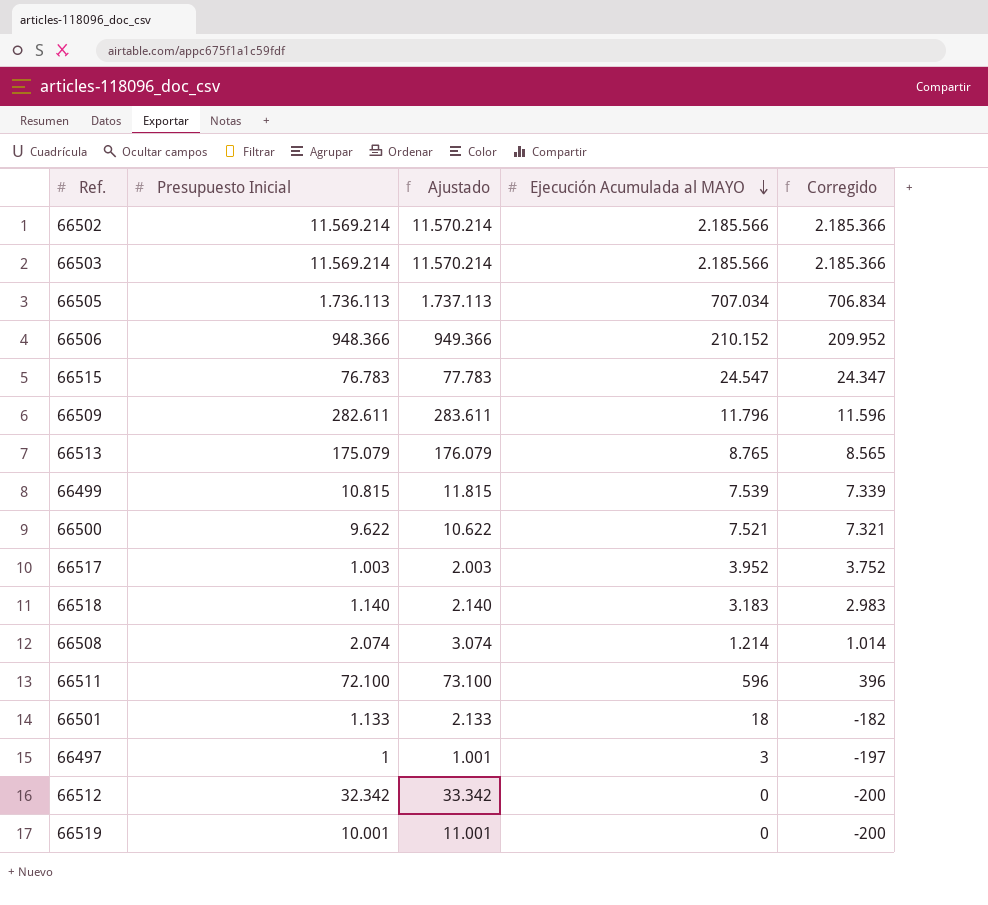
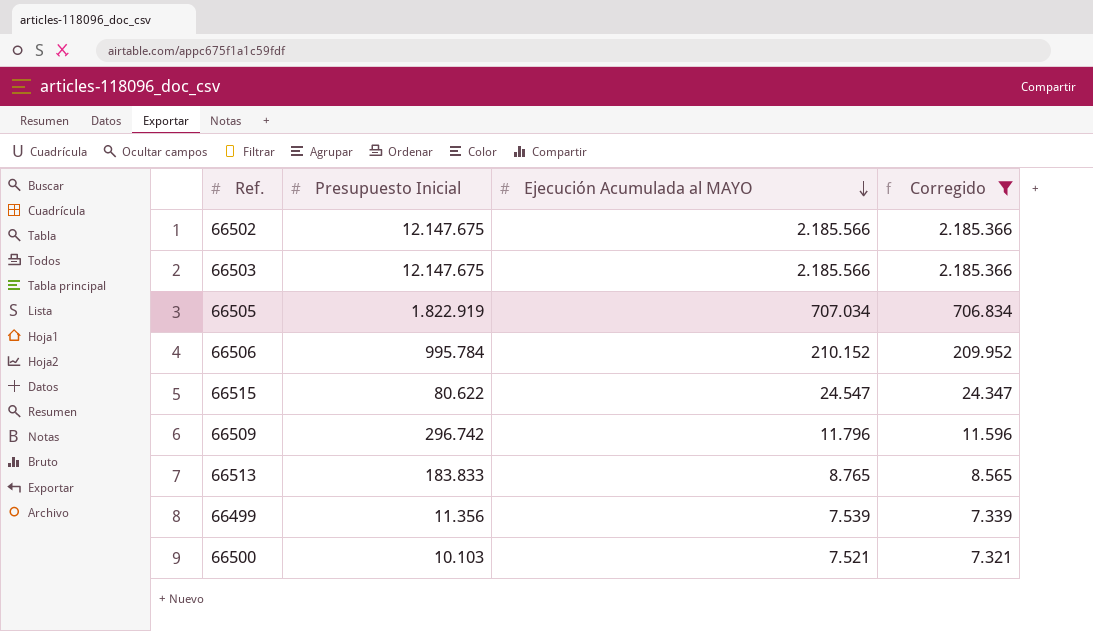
filter: none -> Corregido >= 7.321
column Ajustado | formula: [Presupuesto Inicial] + 1000 -> none
66502 | Presupuesto Inicial: 11.569.214 -> 12.147.675
66503 | Presupuesto Inicial: 11.569.214 -> 12.147.675
66505 | Presupuesto Inicial: 1.736.113 -> 1.822.919
66506 | Presupuesto Inicial: 948.366 -> 995.784
66515 | Presupuesto Inicial: 76.783 -> 80.622
66509 | Presupuesto Inicial: 282.611 -> 296.742
66513 | Presupuesto Inicial: 175.079 -> 183.833
66499 | Presupuesto Inicial: 10.815 -> 11.356
66500 | Presupuesto Inicial: 9.622 -> 10.103

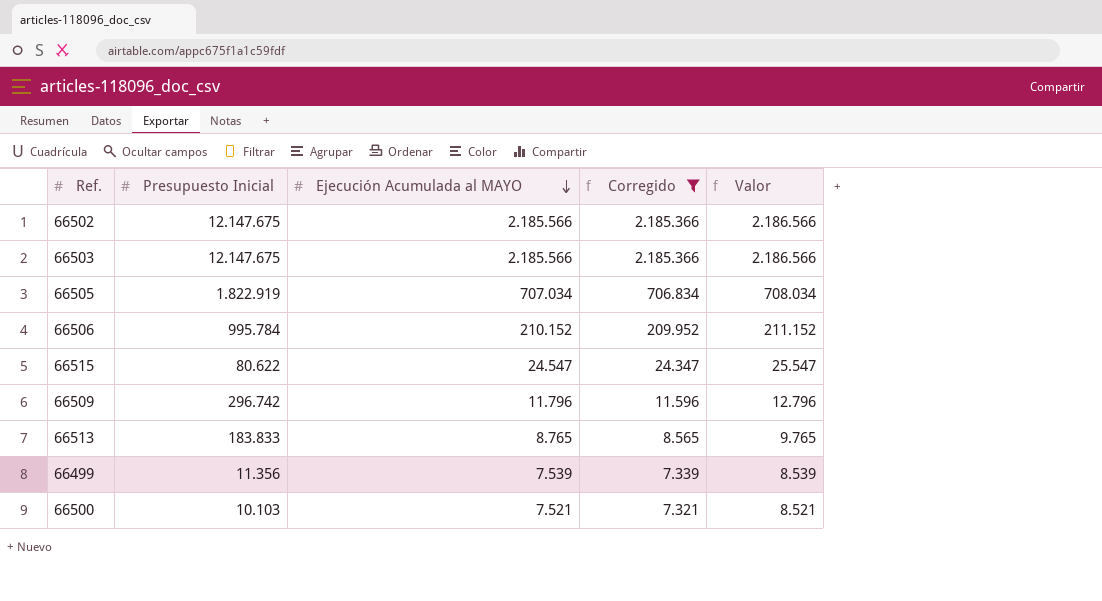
column Valor | formula: none -> [Ejecución Acumulada al MAYO] + 1000

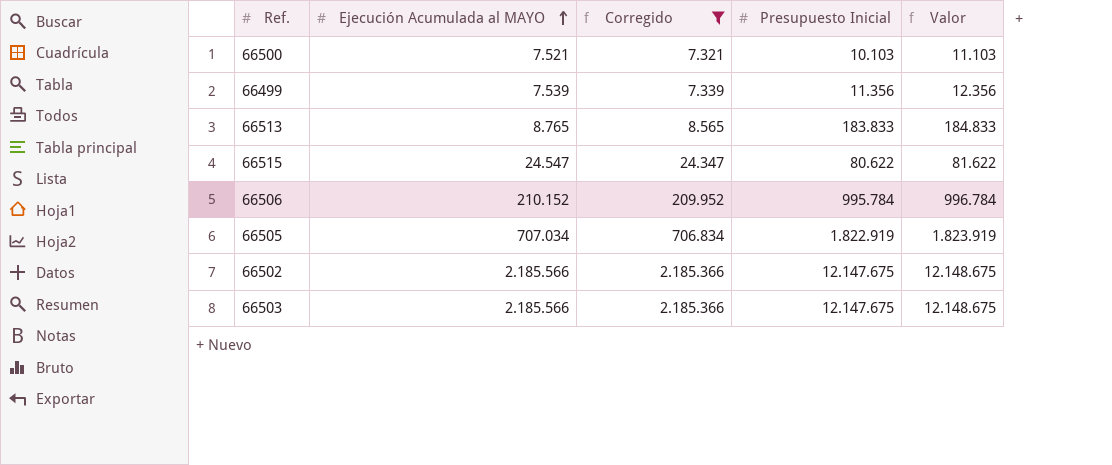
row order: Ejecución Acumulada al MAYO descending -> Ejecución Acumulada al MAYO ascending
column Presupuesto Inicial | position: 2 -> 4
column Valor | formula: [Ejecución Acumulada al MAYO] + 1000 -> [Presupuesto Inicial] + 1000
row 66509: 296.742 | 11.796 | 11.596 | 12.796 -> none

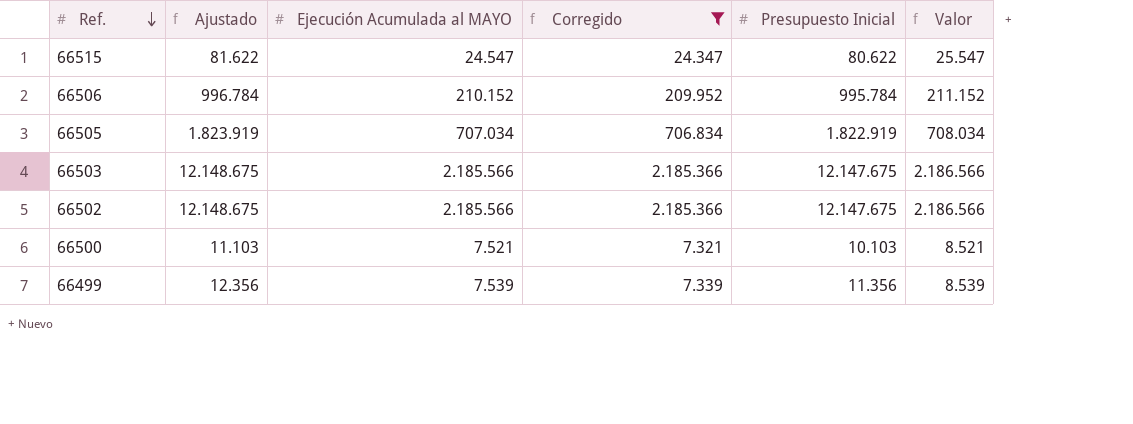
row order: Ejecución Acumulada al MAYO ascending -> Ref. descending
column Ajustado | formula: none -> [Presupuesto Inicial] + 1000
column Valor | formula: [Presupuesto Inicial] + 1000 -> [Ejecución Acumulada al MAYO] + 1000
row 66513: 8.765 | 8.565 | 183.833 | 184.833 -> none

